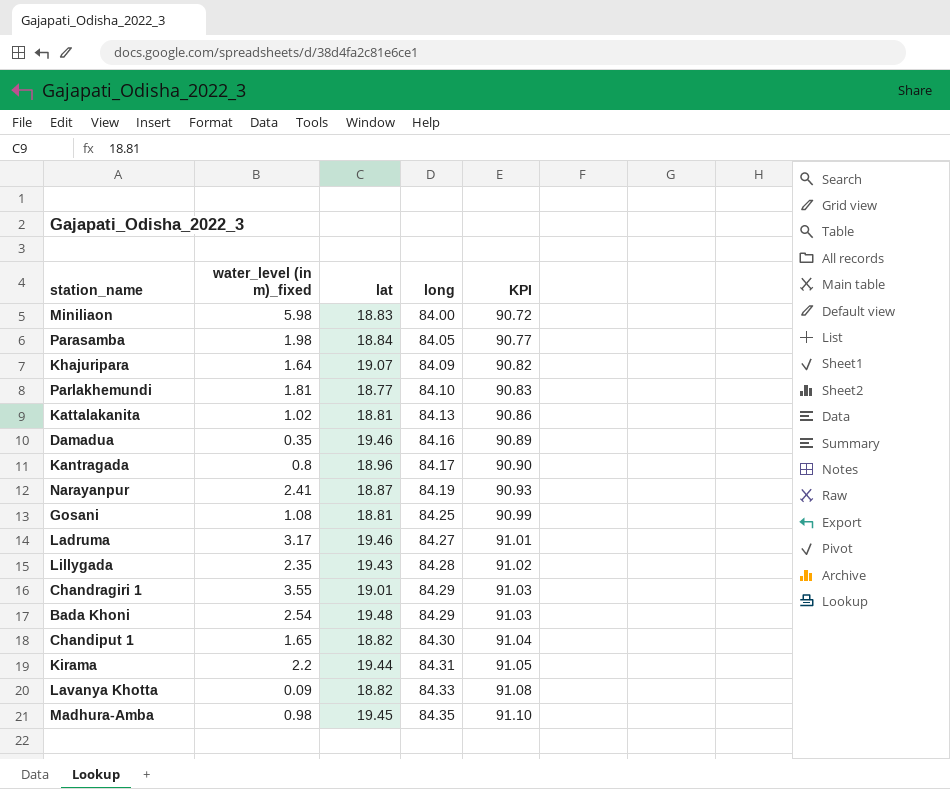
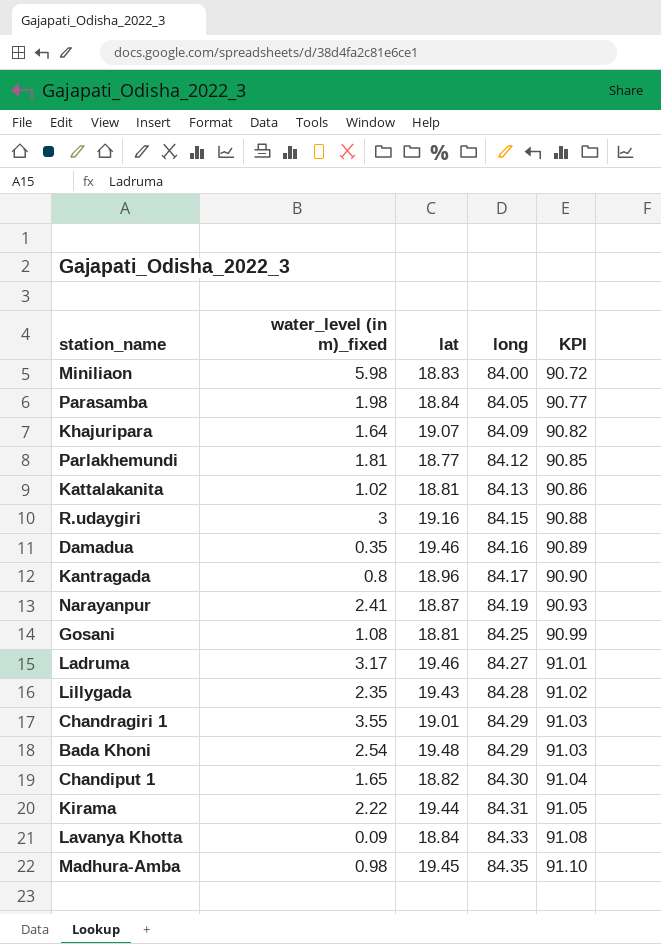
Parlakhemundi | long: 84.10 -> 84.12
Parlakhemundi | KPI: 90.83 -> 90.85
row R.udaygiri: none -> 3 | 19.16 | 84.15 | 90.88
Kirama | water_level (in m)_fixed: 2.2 -> 2.22
Lavanya Khotta | lat: 18.82 -> 18.84

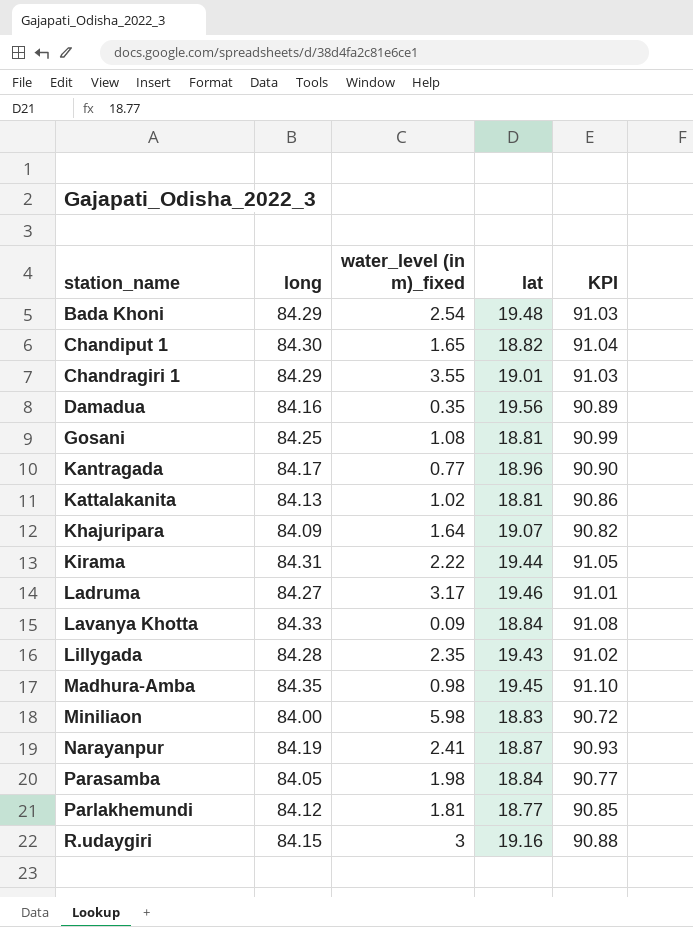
row order: long ascending -> station_name ascending
column long | position: 4 -> 2
Damadua | lat: 19.46 -> 19.56
Kantragada | water_level (in m)_fixed: 0.8 -> 0.77

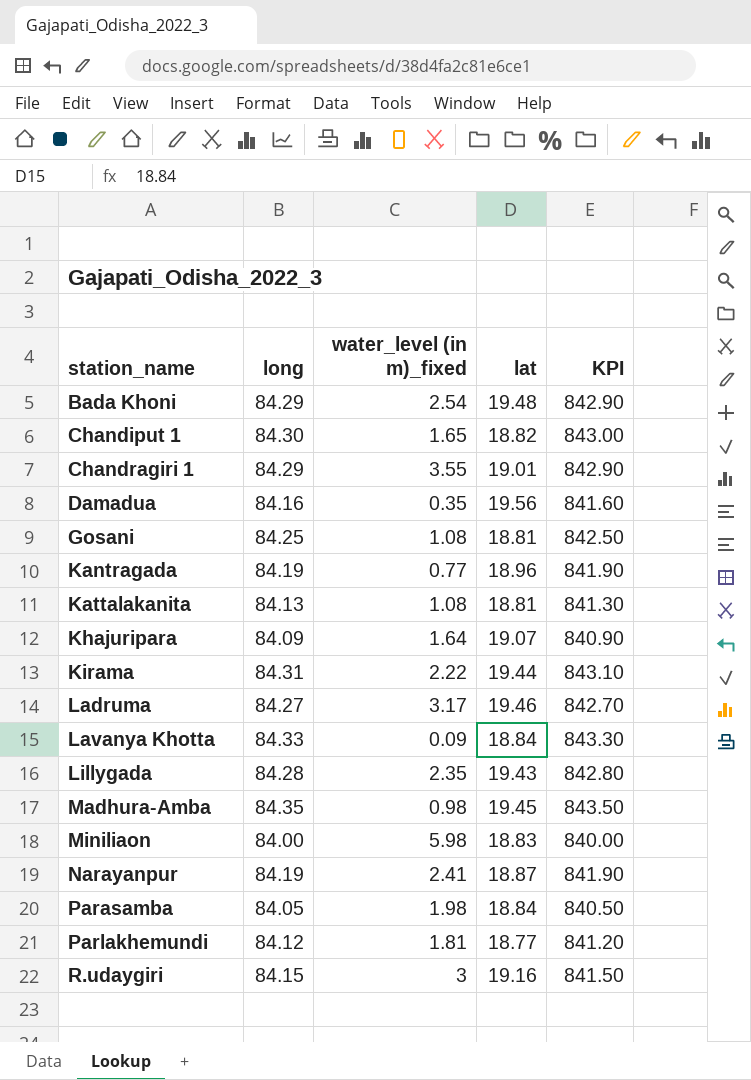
column KPI | formula: [long] * 1.08 -> [long] * 10
Kantragada | long: 84.17 -> 84.19
Kattalakanita | water_level (in m)_fixed: 1.02 -> 1.08

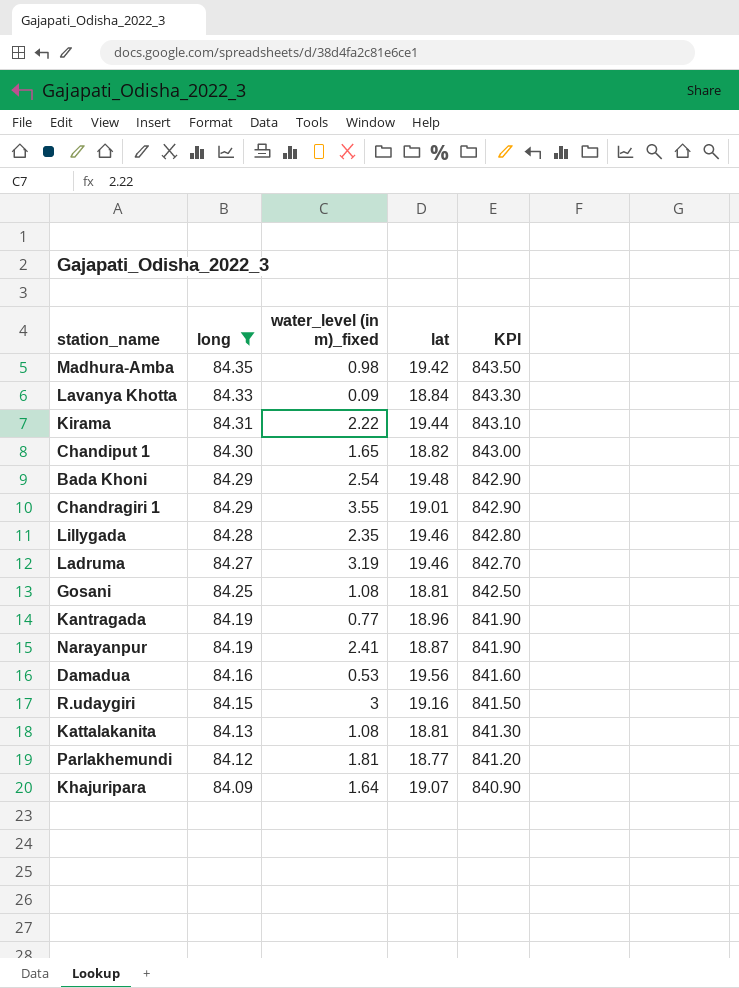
filter: none -> long >= 84.09
row order: station_name ascending -> long descending
Madhura-Amba | lat: 19.45 -> 19.42
Lillygada | lat: 19.43 -> 19.46
Ladruma | water_level (in m)_fixed: 3.17 -> 3.19
Damadua | water_level (in m)_fixed: 0.35 -> 0.53

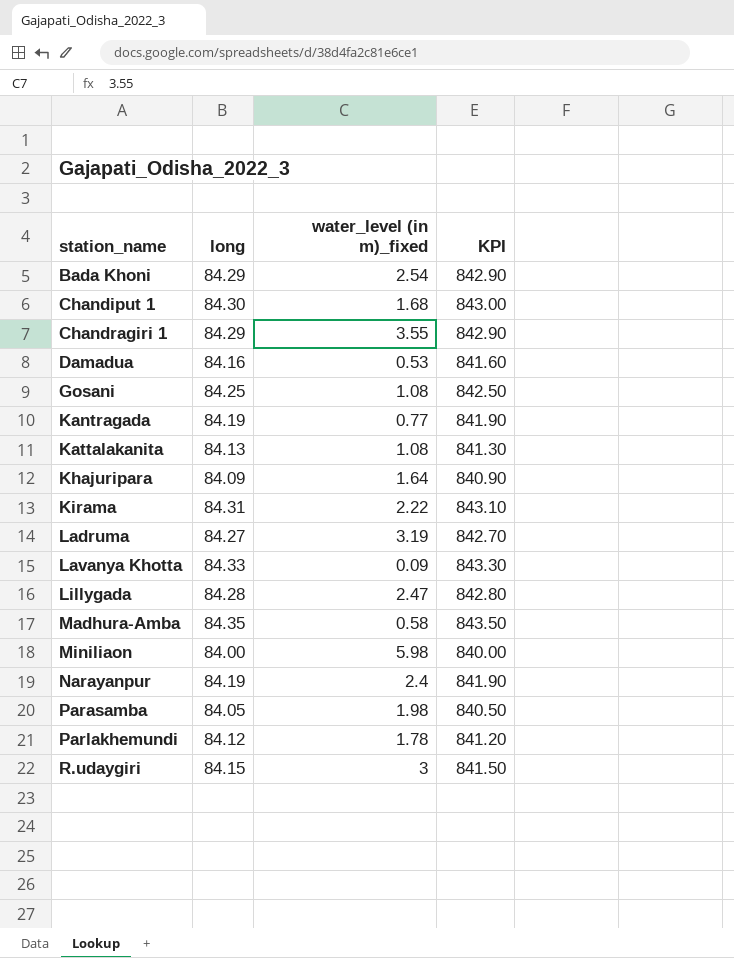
filter: long >= 84.09 -> none
row order: long descending -> station_name ascending
column lat | position: 4 -> none
Chandiput 1 | water_level (in m)_fixed: 1.65 -> 1.68
Lillygada | water_level (in m)_fixed: 2.35 -> 2.47
Madhura-Amba | water_level (in m)_fixed: 0.98 -> 0.58
Narayanpur | water_level (in m)_fixed: 2.41 -> 2.4
Parlakhemundi | water_level (in m)_fixed: 1.81 -> 1.78

